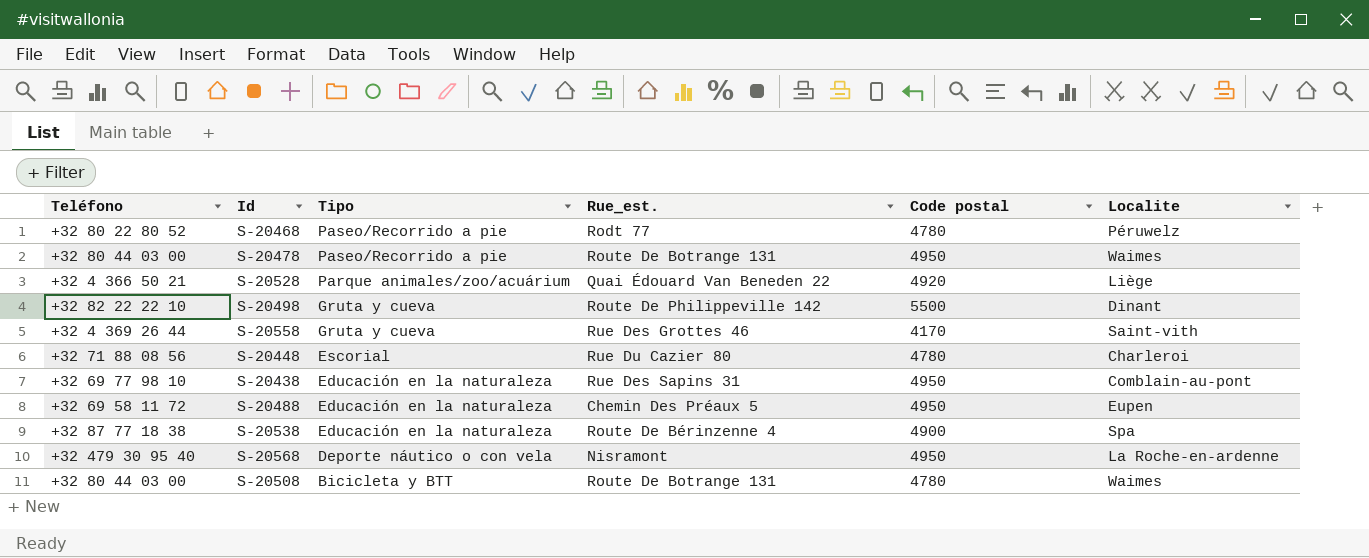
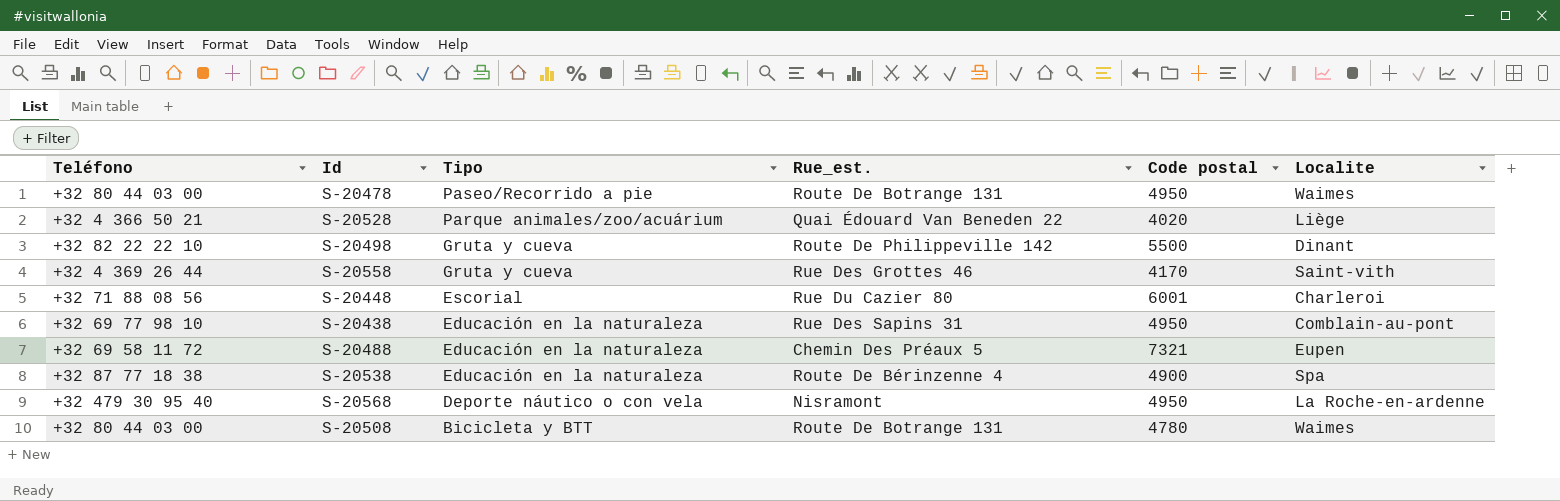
row S-20468: +32 80 22 80 52 | Paseo/Recorrido a pie | Rodt 77 | 4780 | Péruwelz -> none
S-20528 | Code postal: 4920 -> 4020
S-20448 | Code postal: 4780 -> 6001
S-20488 | Code postal: 4950 -> 7321

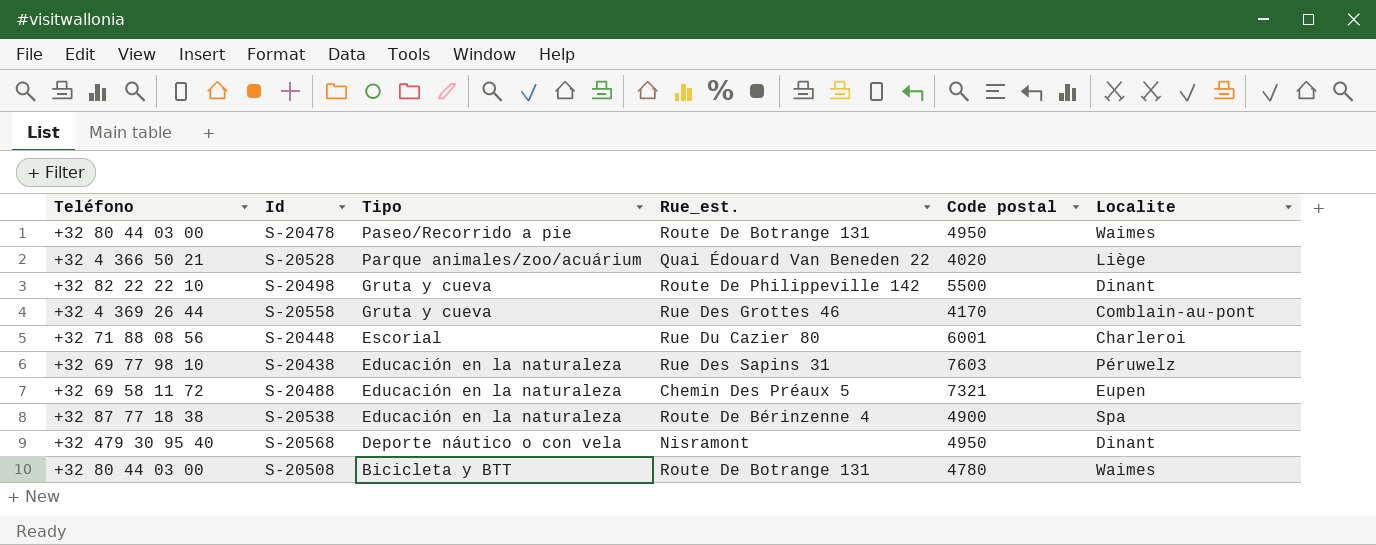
S-20558 | Localite: Saint-vith -> Comblain-au-pont
S-20438 | Code postal: 4950 -> 7603
S-20438 | Localite: Comblain-au-pont -> Péruwelz
S-20568 | Localite: La Roche-en-ardenne -> Dinant

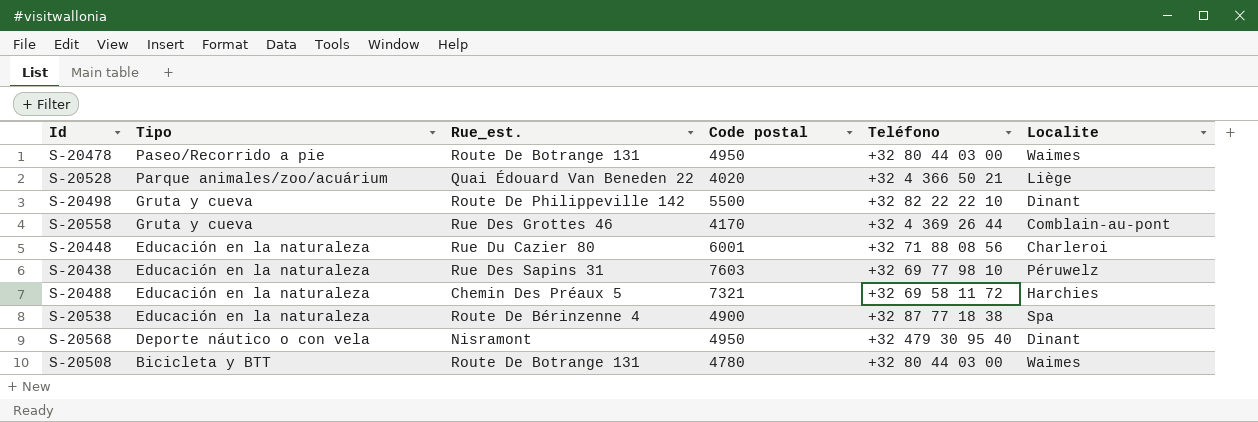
column Teléfono | position: 1 -> 5
S-20448 | Tipo: Escorial -> Educación en la naturaleza
S-20488 | Localite: Eupen -> Harchies

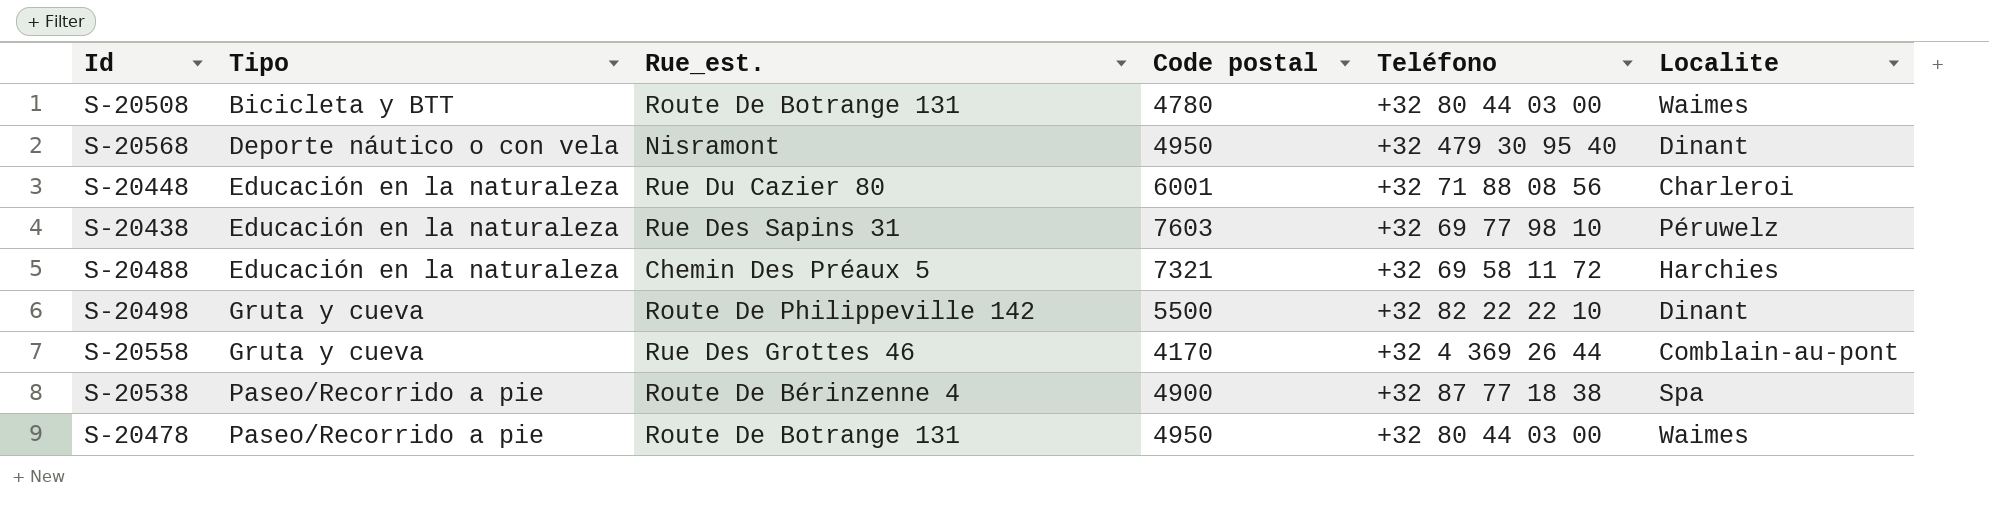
row order: Tipo descending -> Tipo ascending
row S-20528: Parque animales/zoo/acuárium | Quai Édouard Van Beneden 22 | 4020 | +32 4 366 50 21 | Liège -> none
S-20538 | Tipo: Educación en la naturaleza -> Paseo/Recorrido a pie

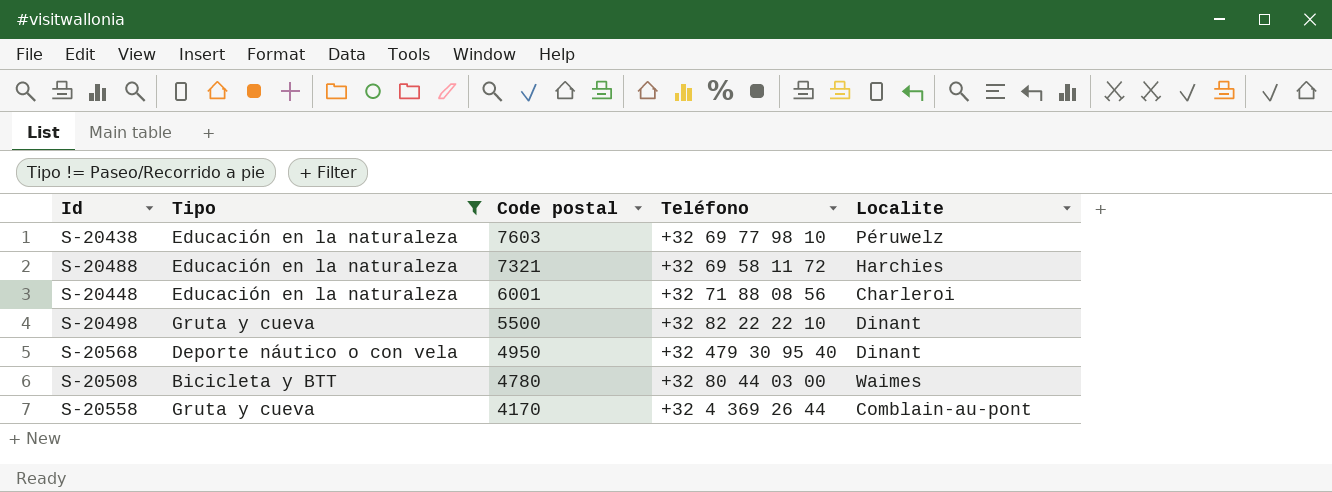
filter: none -> Tipo != Paseo/Recorrido a pie
row order: Tipo ascending -> Code postal descending
column Rue_est. | position: 3 -> none

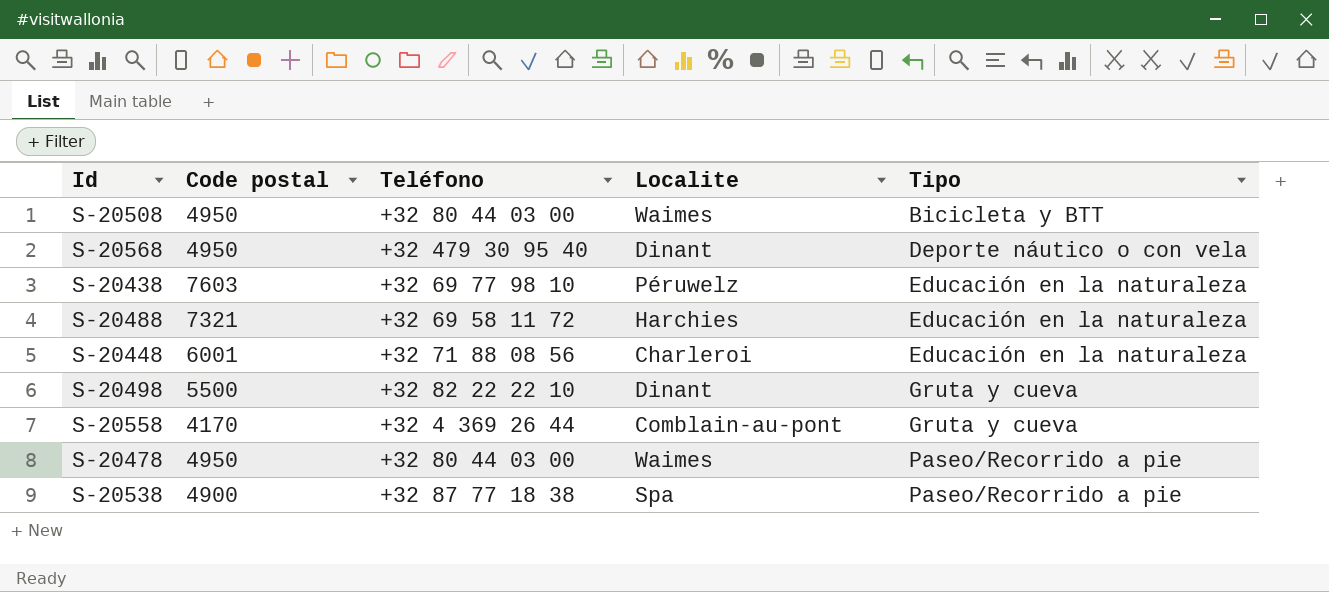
filter: Tipo != Paseo/Recorrido a pie -> none
row order: Code postal descending -> Tipo ascending
column Tipo | position: 2 -> 5
S-20508 | Code postal: 4780 -> 4950

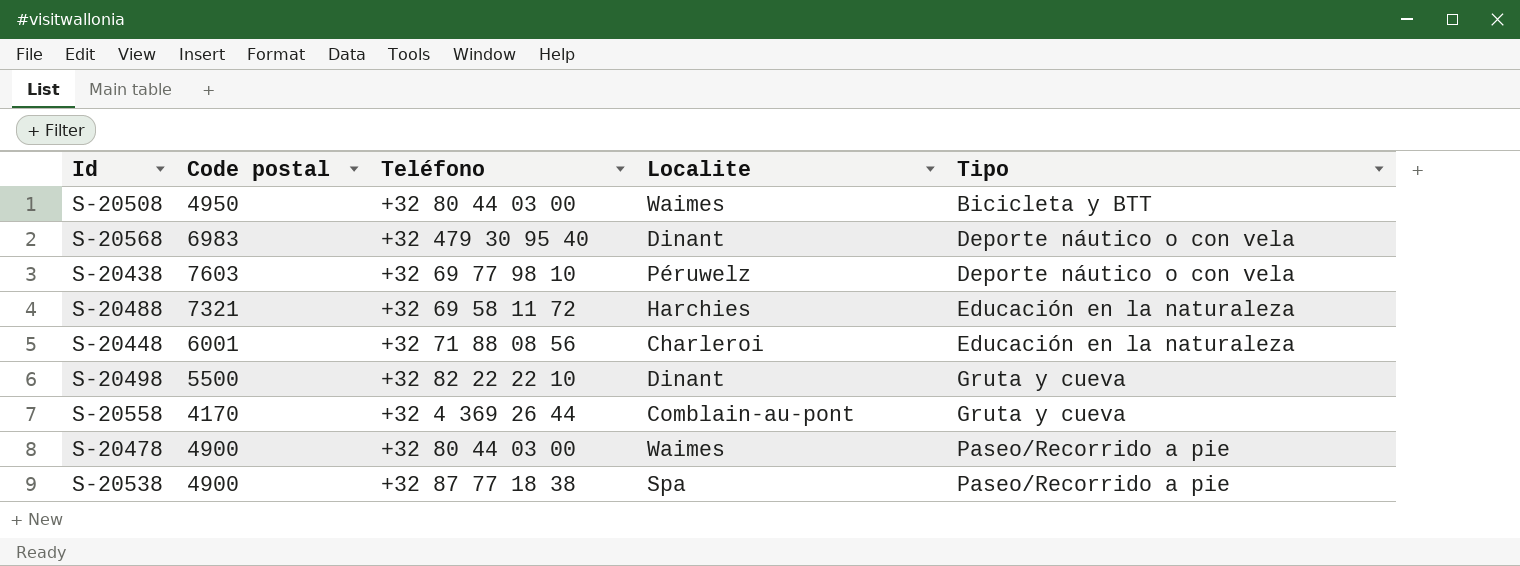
S-20568 | Code postal: 4950 -> 6983
S-20438 | Tipo: Educación en la naturaleza -> Deporte náutico o con vela
S-20478 | Code postal: 4950 -> 4900

